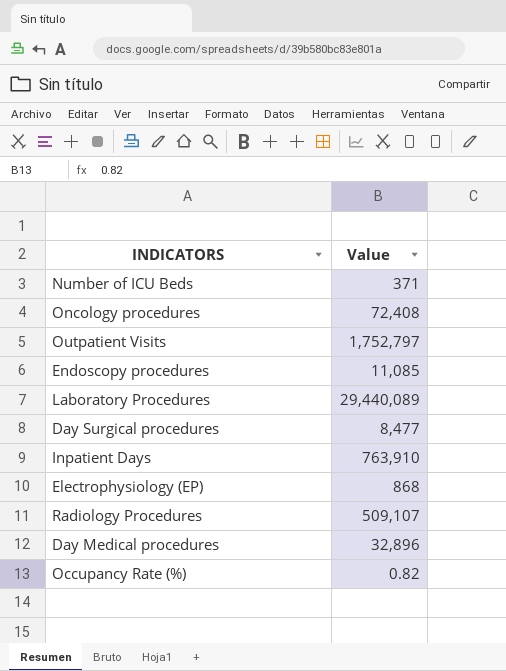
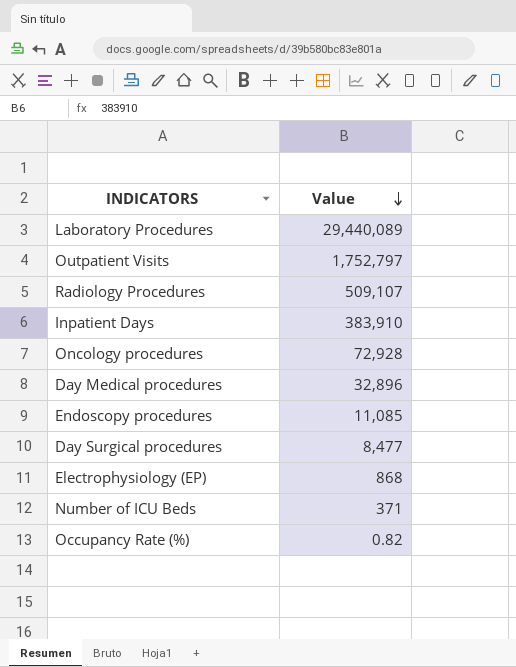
row order: none -> Value descending
Inpatient Days | Value: 763,910 -> 383,910
Oncology procedures | Value: 72,408 -> 72,928

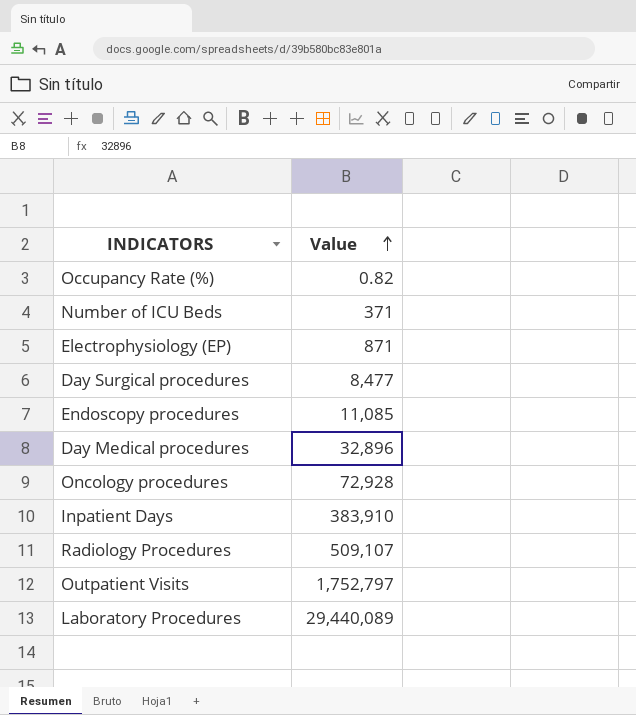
row order: Value descending -> Value ascending
Electrophysiology (EP) | Value: 868 -> 871

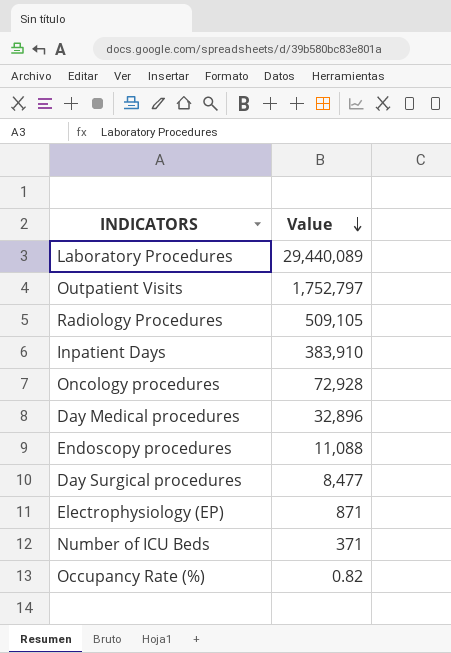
row order: Value ascending -> Value descending
Radiology Procedures | Value: 509,107 -> 509,105
Endoscopy procedures | Value: 11,085 -> 11,088

